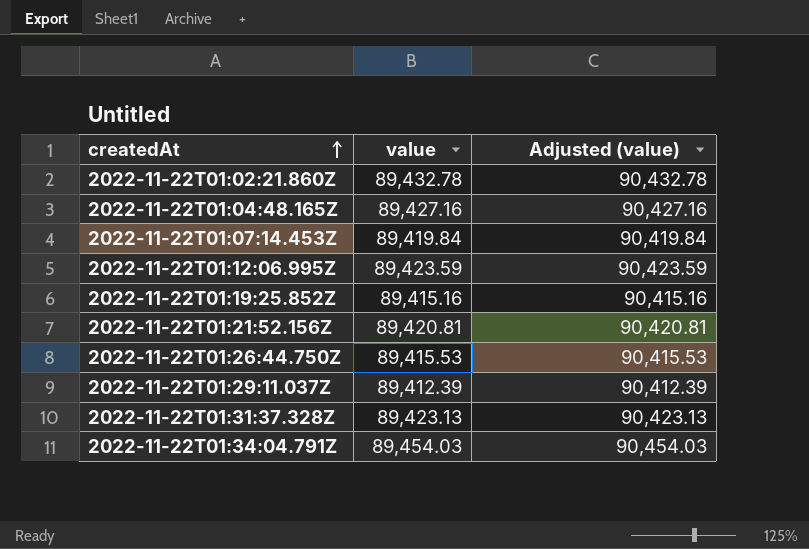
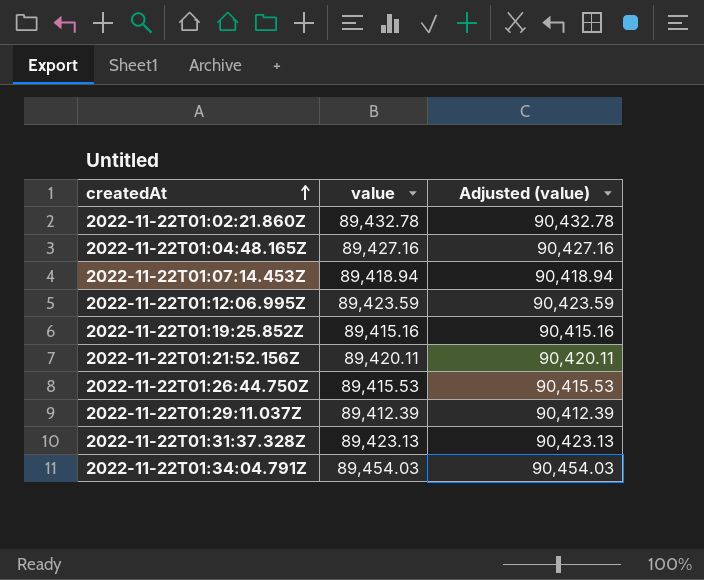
2022-11-22T01:07:14.453Z | value: 89,419.84 -> 89,418.94
2022-11-22T01:07:14.453Z | Adjusted (value): 90,419.84 -> 90,418.94
2022-11-22T01:21:52.156Z | value: 89,420.81 -> 89,420.11
2022-11-22T01:21:52.156Z | Adjusted (value): 90,420.81 -> 90,420.11

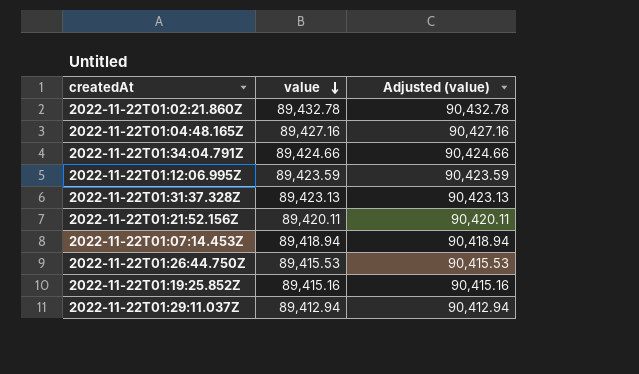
row order: createdAt ascending -> value descending
2022-11-22T01:34:04.791Z | value: 89,454.03 -> 89,424.66
2022-11-22T01:34:04.791Z | Adjusted (value): 90,454.03 -> 90,424.66
2022-11-22T01:29:11.037Z | value: 89,412.39 -> 89,412.94
2022-11-22T01:29:11.037Z | Adjusted (value): 90,412.39 -> 90,412.94

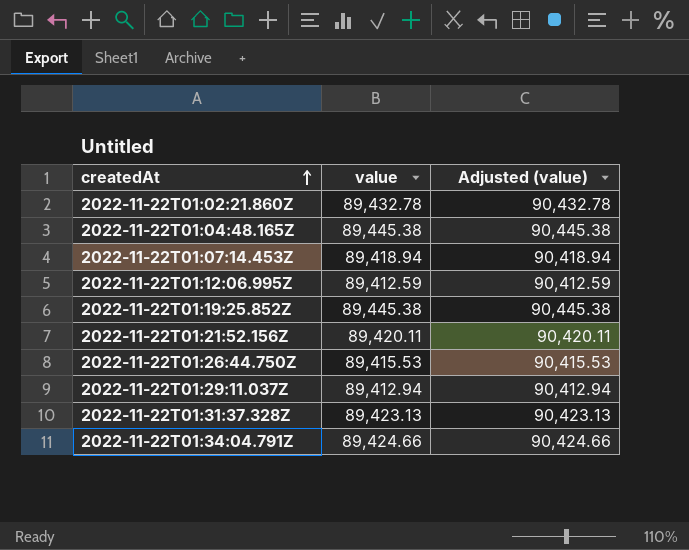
row order: value descending -> createdAt ascending
2022-11-22T01:04:48.165Z | value: 89,427.16 -> 89,445.38
2022-11-22T01:04:48.165Z | Adjusted (value): 90,427.16 -> 90,445.38
2022-11-22T01:12:06.995Z | value: 89,423.59 -> 89,412.59
2022-11-22T01:12:06.995Z | Adjusted (value): 90,423.59 -> 90,412.59
2022-11-22T01:19:25.852Z | value: 89,415.16 -> 89,445.38
2022-11-22T01:19:25.852Z | Adjusted (value): 90,415.16 -> 90,445.38

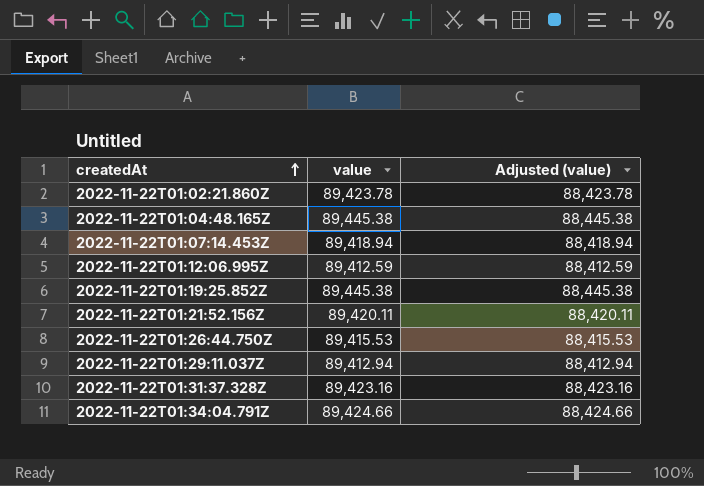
column Adjusted (value) | formula: [value] + 1000 -> [value] - 1000
2022-11-22T01:02:21.860Z | value: 89,432.78 -> 89,423.78
2022-11-22T01:31:37.328Z | value: 89,423.13 -> 89,423.16

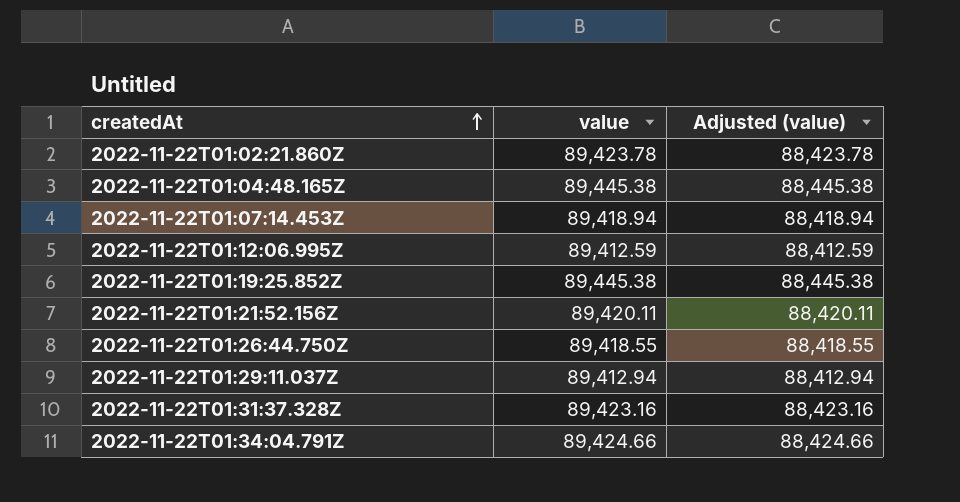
2022-11-22T01:26:44.750Z | value: 89,415.53 -> 89,418.55
2022-11-22T01:26:44.750Z | Adjusted (value): 88,415.53 -> 88,418.55

